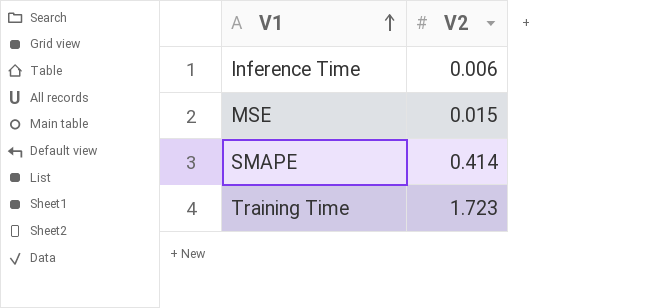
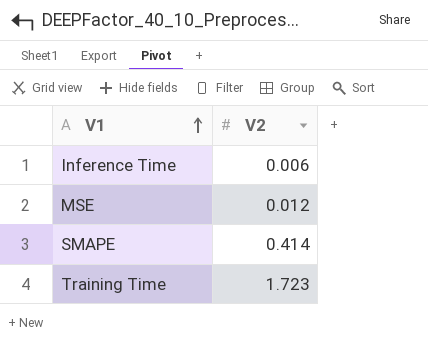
MSE | V2: 0.015 -> 0.012

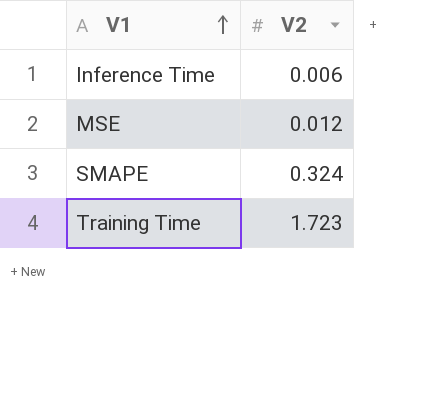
SMAPE | V2: 0.414 -> 0.324

